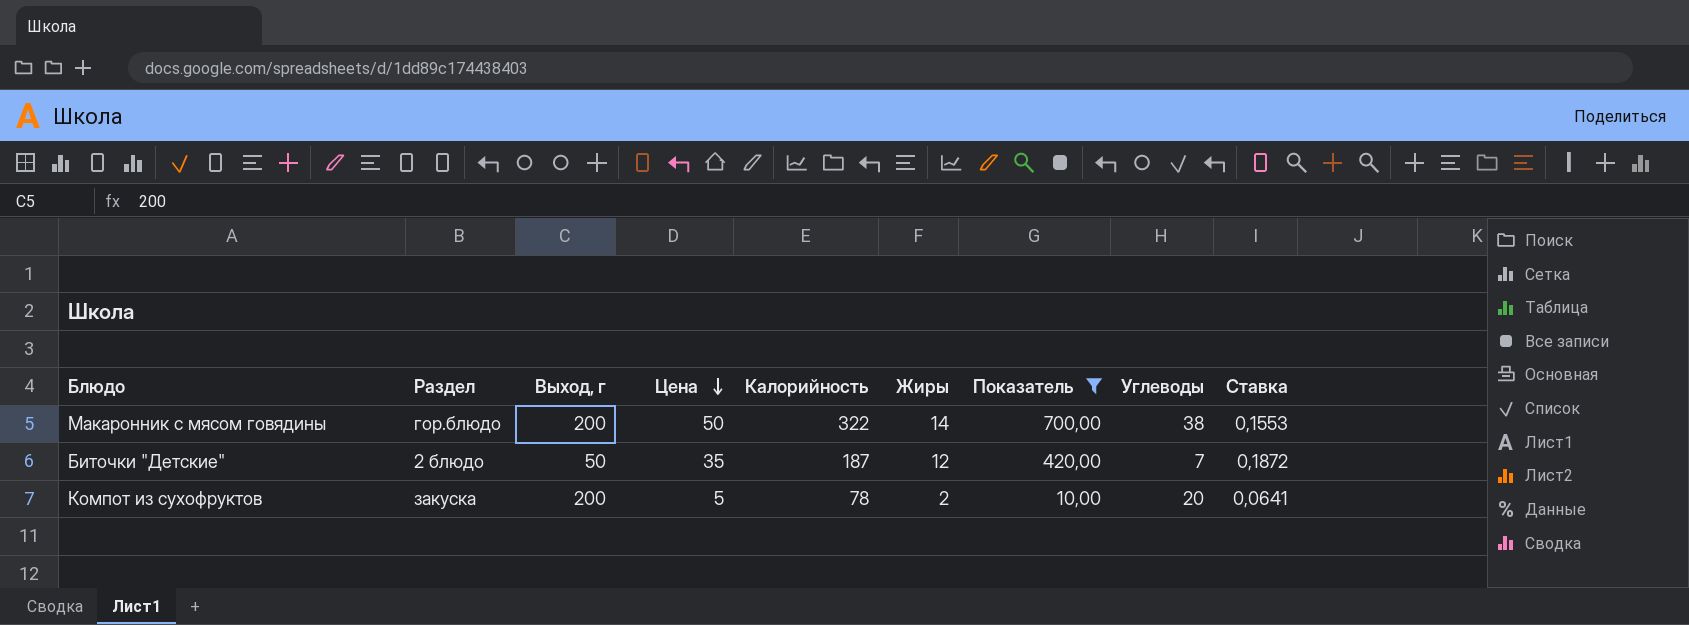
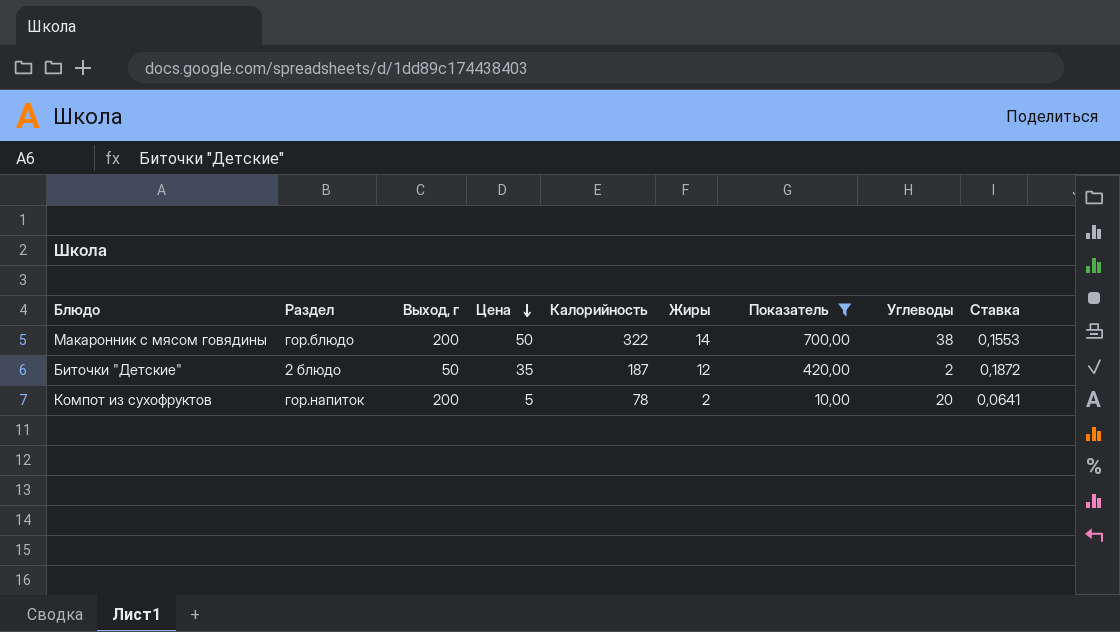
Биточки "Детские" | Углеводы: 7 -> 2
Компот из сухофруктов | Раздел: закуска -> гор.напиток

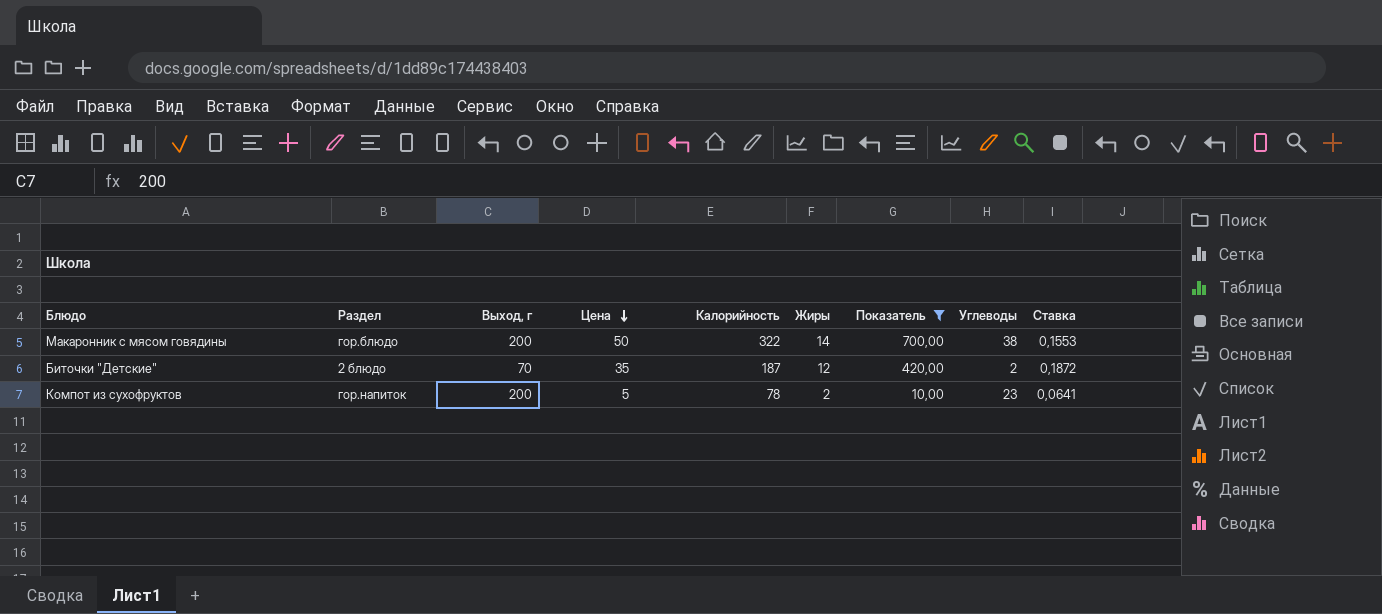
Биточки "Детские" | Выход, г: 50 -> 70
Компот из сухофруктов | Углеводы: 20 -> 23

